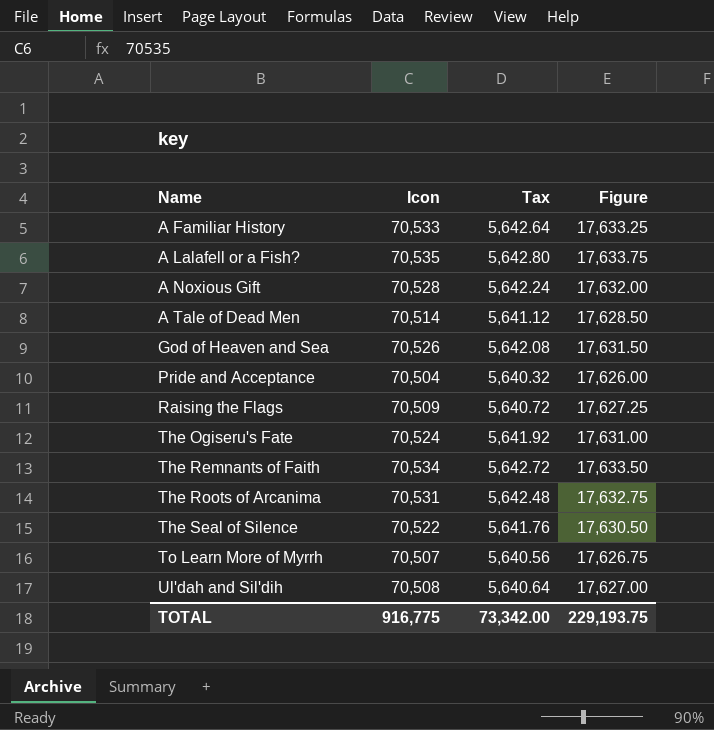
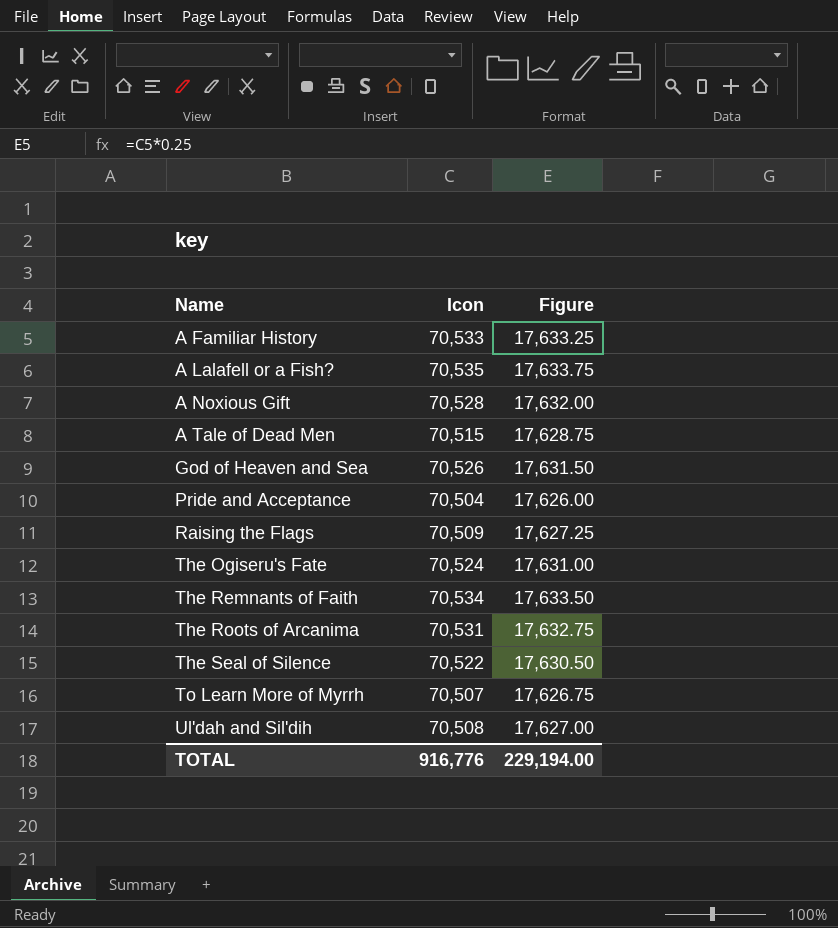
column Tax | formula: [Icon] * 0.08 -> none
A Tale of Dead Men | Icon: 70,514 -> 70,515
A Tale of Dead Men | Figure: 17,628.50 -> 17,628.75
TOTAL | Icon: 916,775 -> 916,776
TOTAL | Figure: 229,193.75 -> 229,194.00

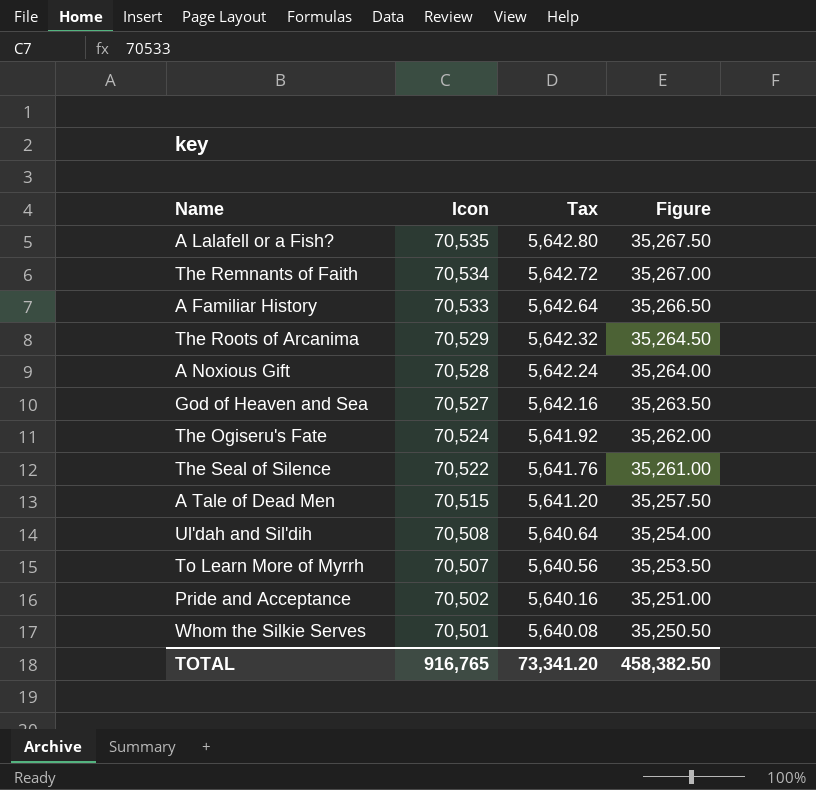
row order: Name ascending -> Icon descending
column Tax | formula: none -> [Icon] * 0.08
column Figure | formula: [Icon] * 0.25 -> [Icon] * 0.5
row Raising the Flags: 70,509 | 17,627.25 -> none
The Roots of Arcanima | Icon: 70,531 -> 70,529
God of Heaven and Sea | Icon: 70,526 -> 70,527
Pride and Acceptance | Icon: 70,504 -> 70,502
row Whom the Silkie Serves: none -> 70,501 | 5,640.08 | 35,250.50
TOTAL | Icon: 916,776 -> 916,765
TOTAL | Figure: 229,194.00 -> 458,382.50

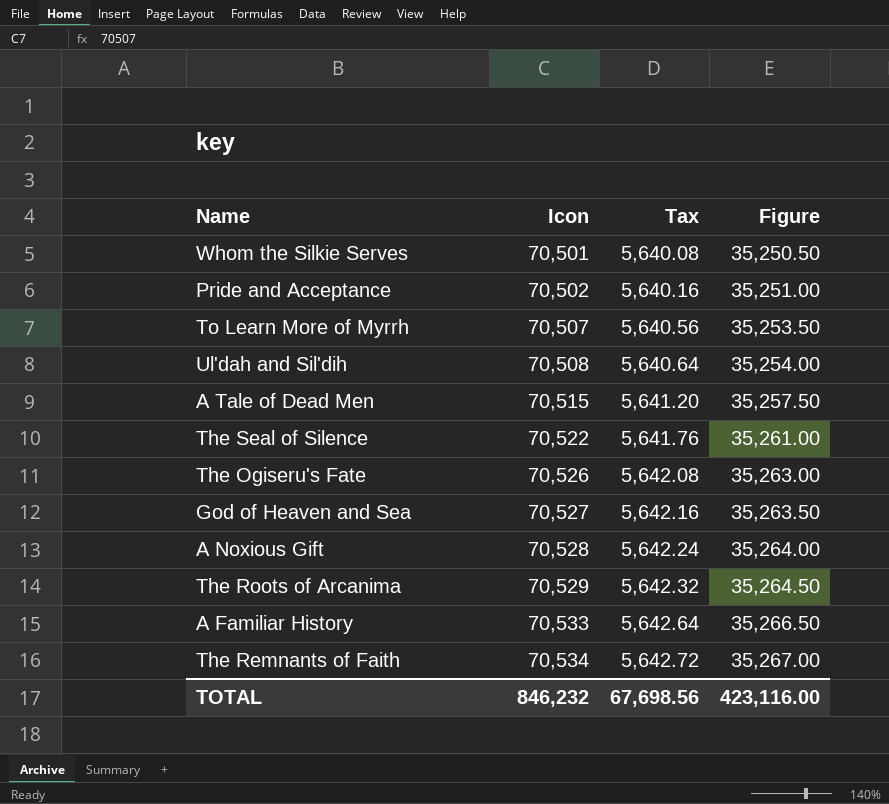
row order: Icon descending -> Icon ascending
row A Lalafell or a Fish?: 70,535 | 5,642.80 | 35,267.50 -> none
The Ogiseru's Fate | Icon: 70,524 -> 70,526
The Ogiseru's Fate | Tax: 5,641.92 -> 5,642.08
The Ogiseru's Fate | Figure: 35,262.00 -> 35,263.00
TOTAL | Icon: 916,765 -> 846,232
TOTAL | Tax: 73,341.20 -> 67,698.56
TOTAL | Figure: 458,382.50 -> 423,116.00

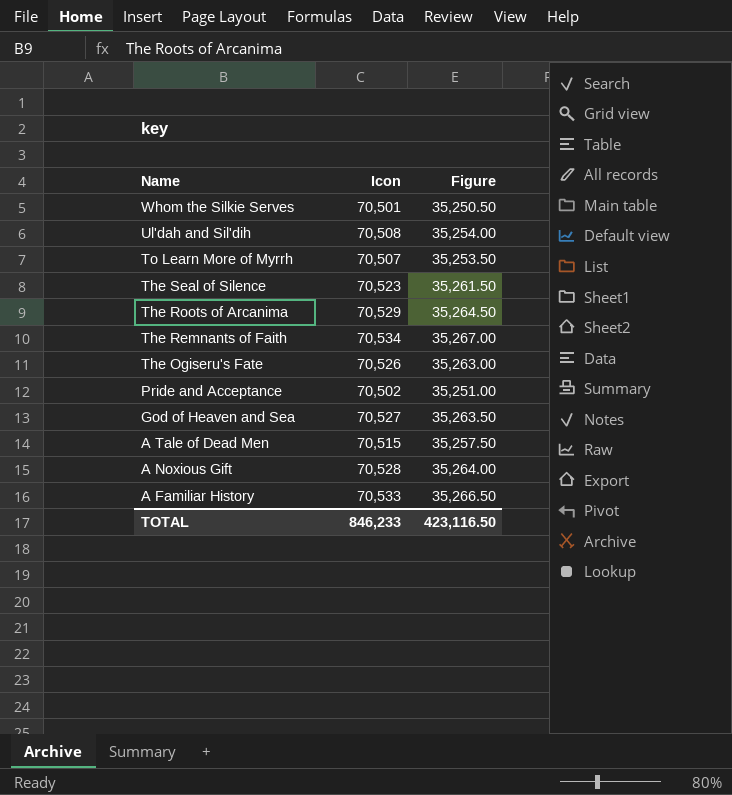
row order: Icon ascending -> Name descending
column Tax | formula: [Icon] * 0.08 -> none
The Seal of Silence | Icon: 70,522 -> 70,523
The Seal of Silence | Figure: 35,261.00 -> 35,261.50
TOTAL | Icon: 846,232 -> 846,233
TOTAL | Figure: 423,116.00 -> 423,116.50

